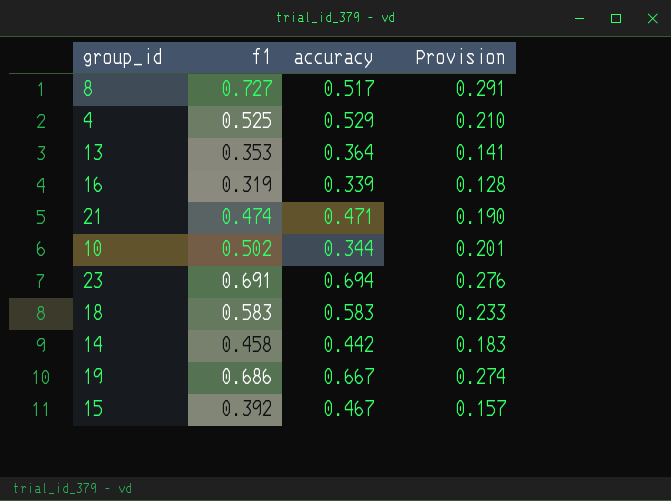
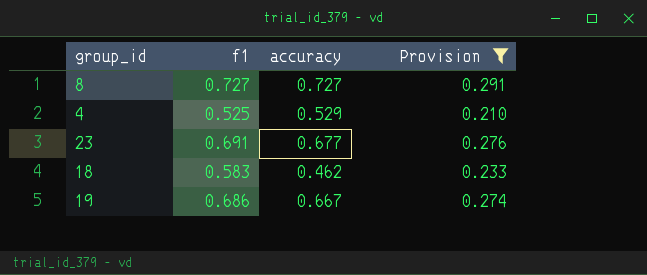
filter: none -> Provision >= 0.210
8 | accuracy: 0.517 -> 0.727
23 | accuracy: 0.694 -> 0.677
18 | accuracy: 0.583 -> 0.462

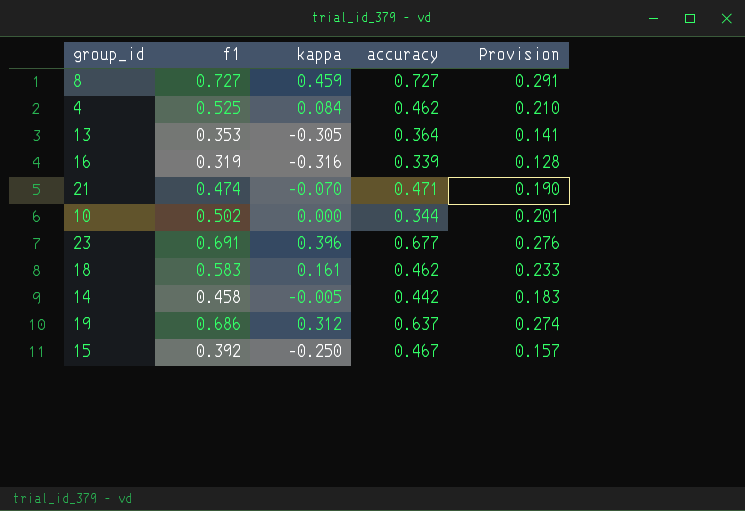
filter: Provision >= 0.210 -> none
column kappa | position: none -> 3
4 | accuracy: 0.529 -> 0.462
19 | accuracy: 0.667 -> 0.637

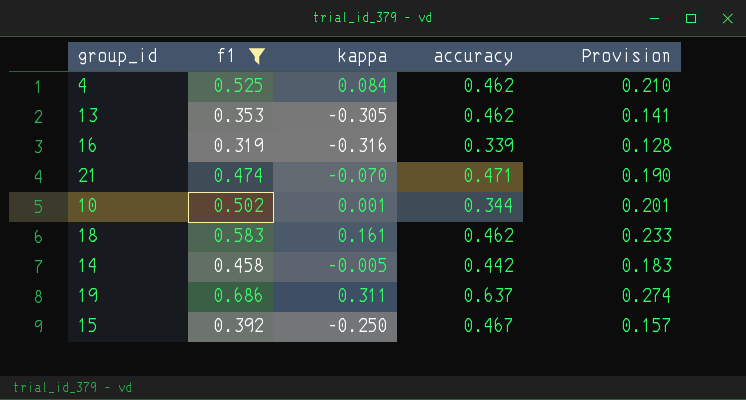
filter: none -> f1 <= 0.686
13 | accuracy: 0.364 -> 0.462
10 | kappa: 0.000 -> 0.001
19 | kappa: 0.312 -> 0.311

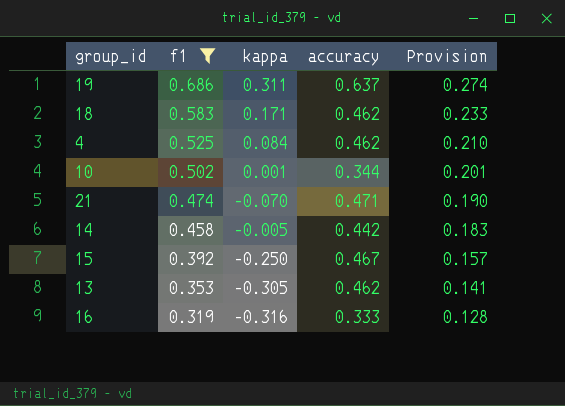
row order: none -> f1 descending
18 | kappa: 0.161 -> 0.171
16 | accuracy: 0.339 -> 0.333

